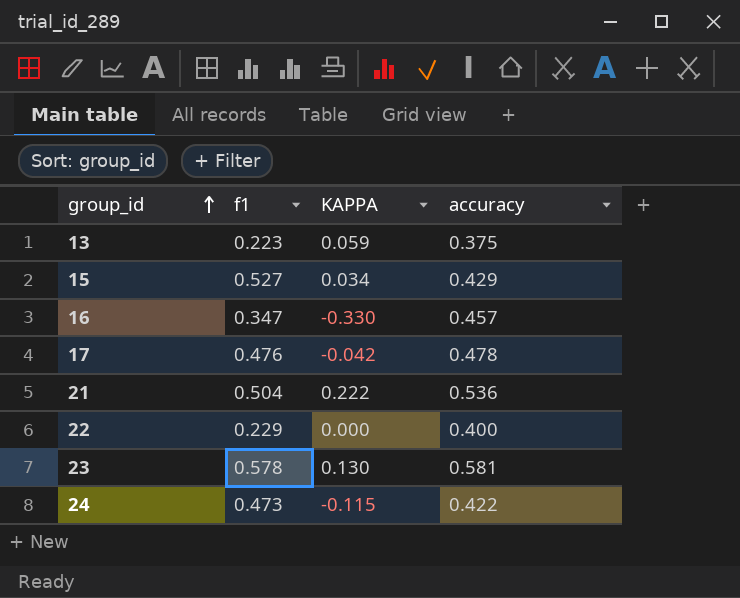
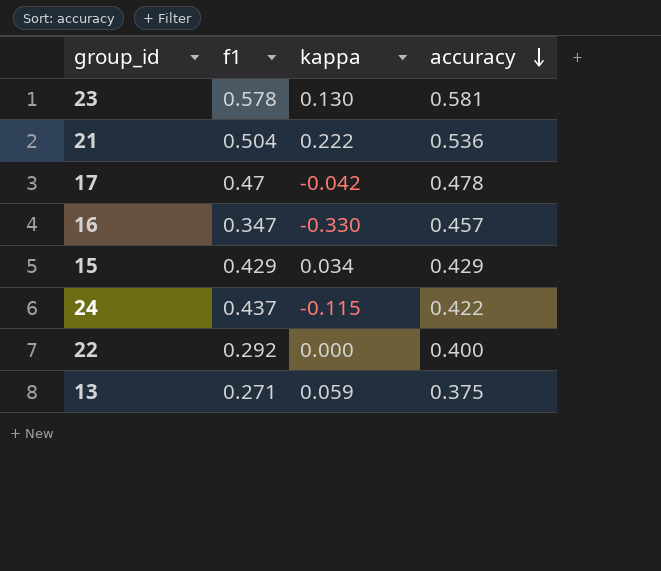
row order: group_id ascending -> accuracy descending
column name: KAPPA -> kappa
17 | f1: 0.476 -> 0.47
15 | f1: 0.527 -> 0.429
24 | f1: 0.473 -> 0.437
22 | f1: 0.229 -> 0.292
13 | f1: 0.223 -> 0.271

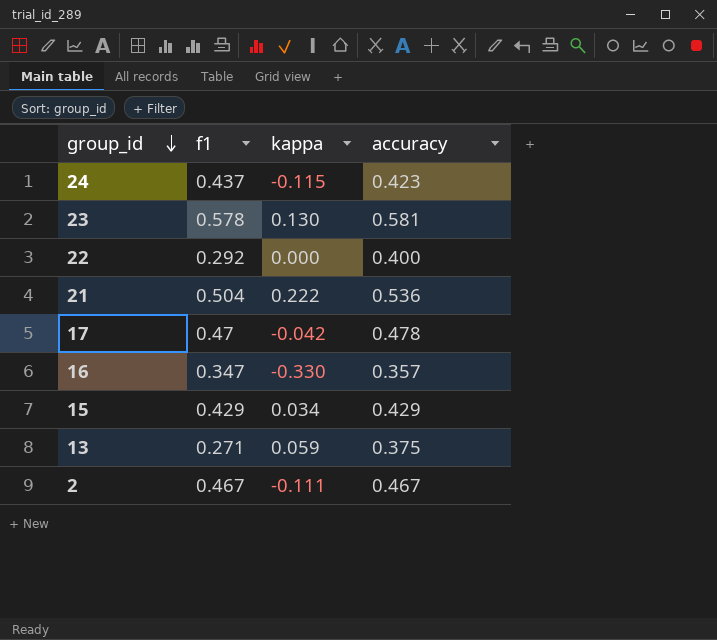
row order: accuracy descending -> group_id descending
24 | accuracy: 0.422 -> 0.423
16 | accuracy: 0.457 -> 0.357
row 2: none -> 0.467 | -0.111 | 0.467

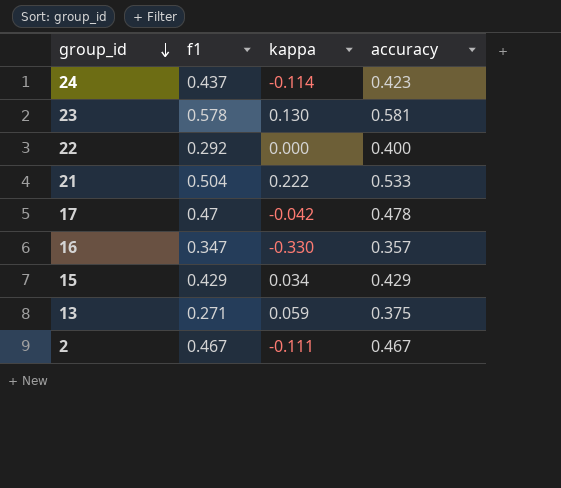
24 | kappa: -0.115 -> -0.114
21 | accuracy: 0.536 -> 0.533

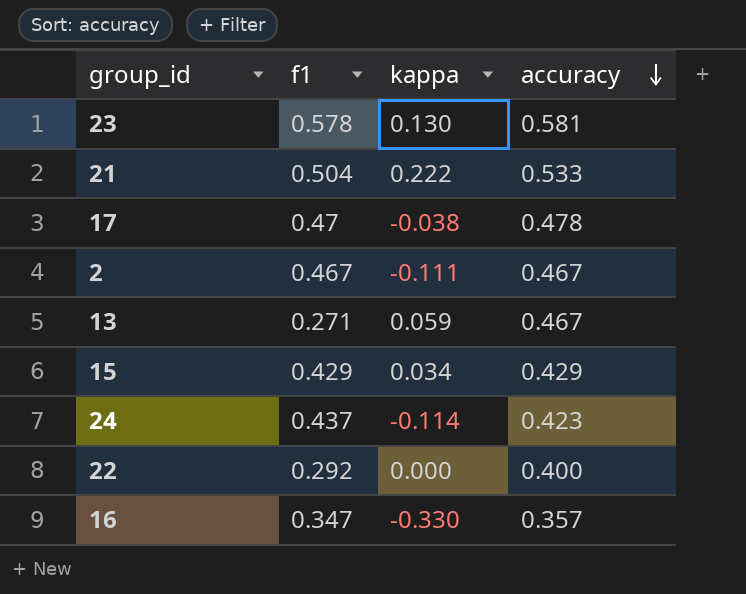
row order: group_id descending -> accuracy descending
17 | kappa: -0.042 -> -0.038
13 | accuracy: 0.375 -> 0.467

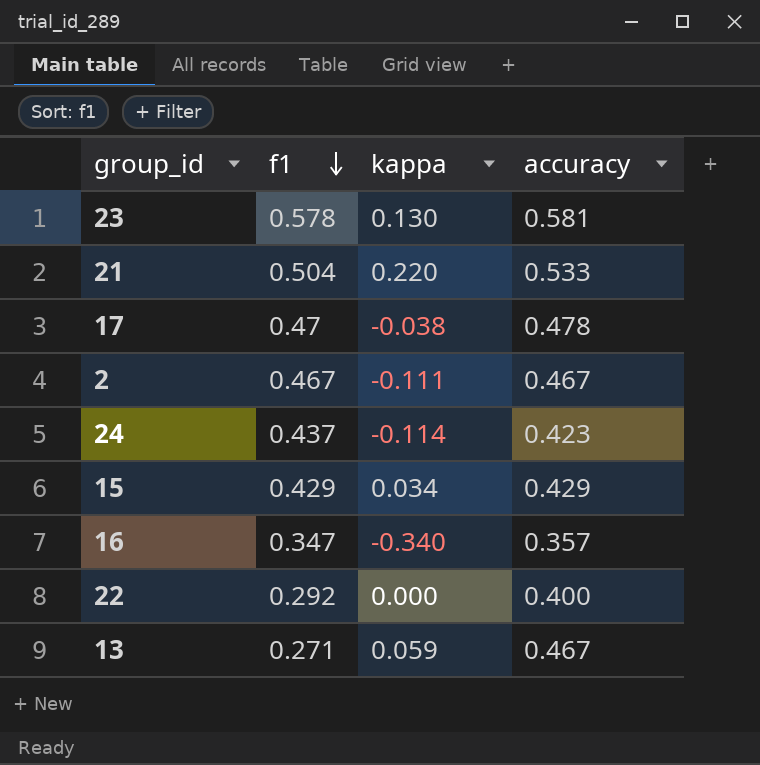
row order: accuracy descending -> f1 descending
21 | kappa: 0.222 -> 0.220
16 | kappa: -0.330 -> -0.340

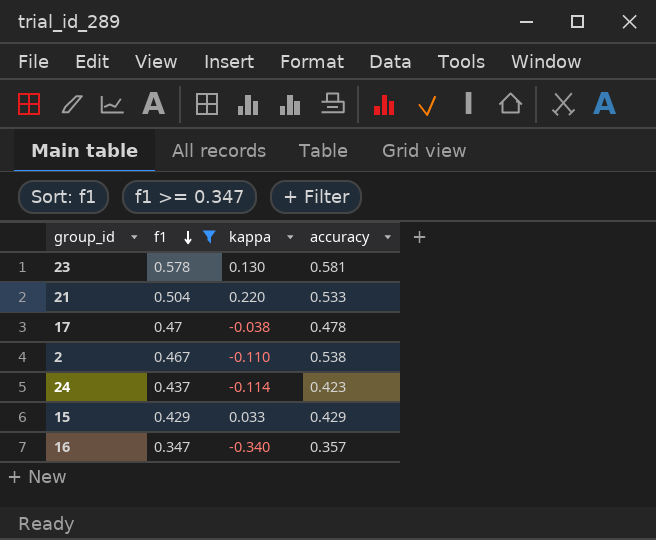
filter: none -> f1 >= 0.347
2 | kappa: -0.111 -> -0.110
2 | accuracy: 0.467 -> 0.538
15 | kappa: 0.034 -> 0.033

